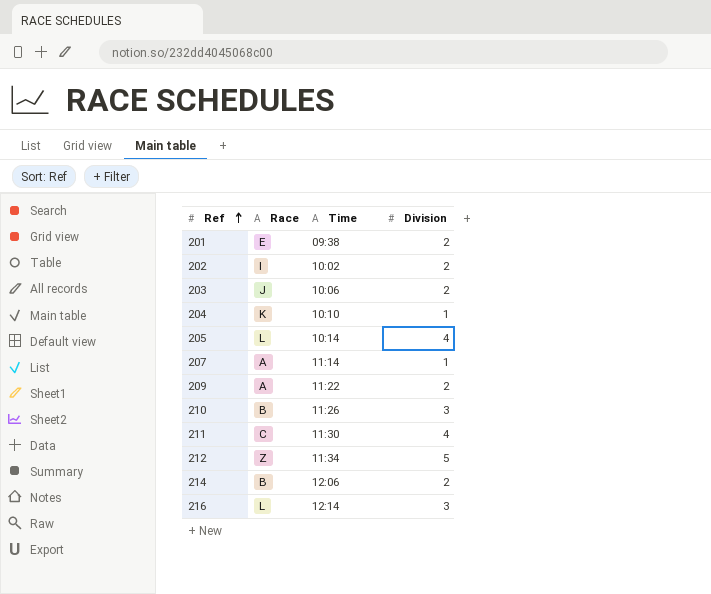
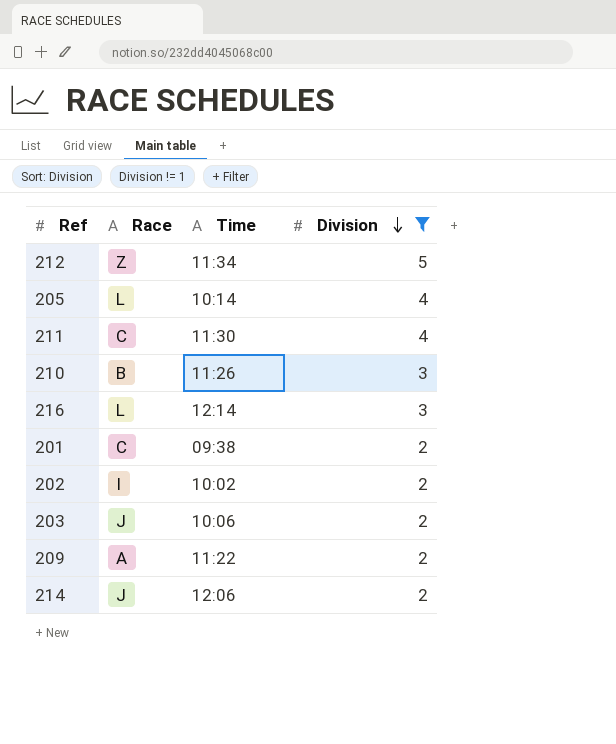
filter: none -> Division != 1
row order: Ref ascending -> Division descending
201 | Race: E -> C
214 | Race: B -> J

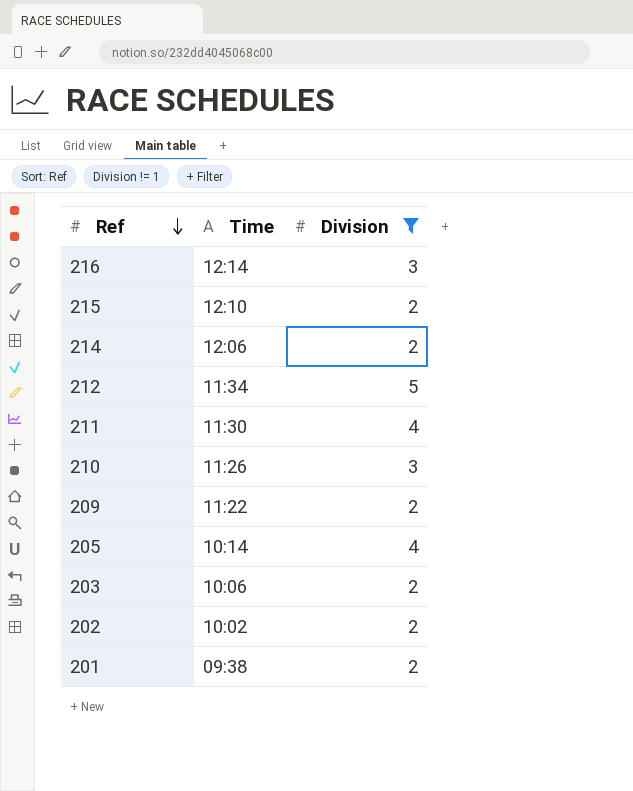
row order: Division descending -> Ref descending
column Race | position: 2 -> none
row 215: none -> 12:10 | 2

